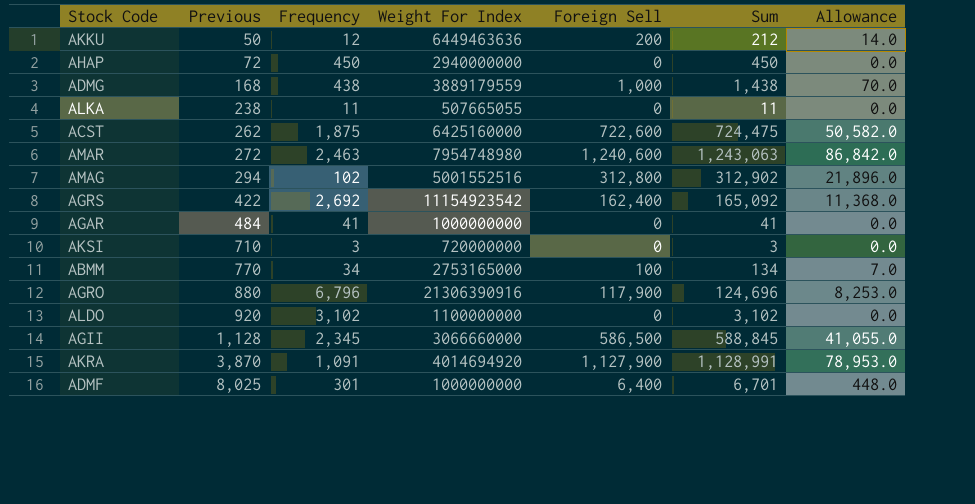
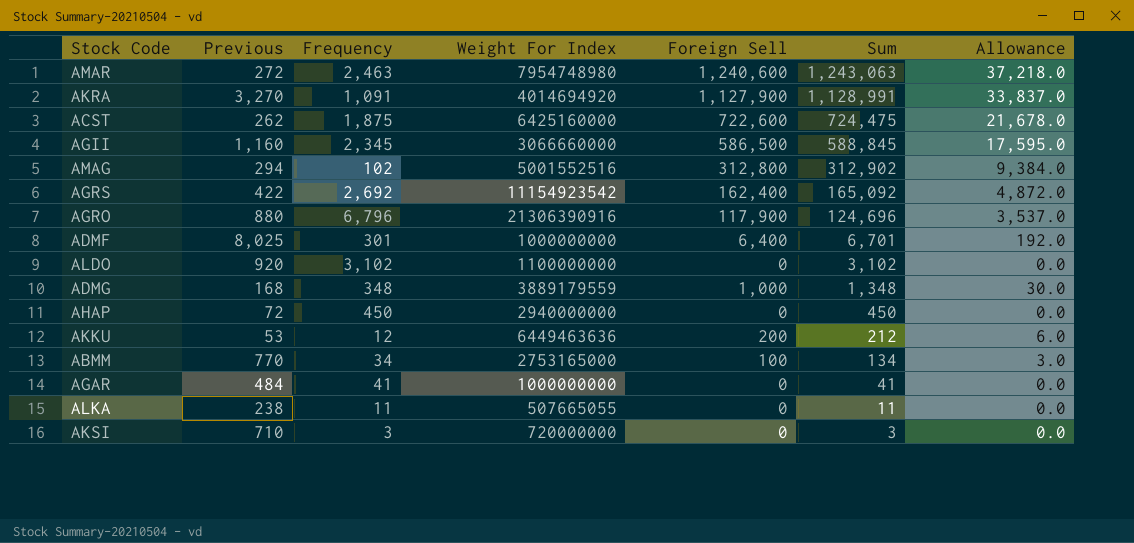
row order: Previous ascending -> Sum descending
column Allowance | formula: [Foreign Sell] * 0.07 -> [Foreign Sell] * 0.03
AKRA | Previous: 3,870 -> 3,270
AGII | Previous: 1,128 -> 1,160
ADMG | Frequency: 438 -> 348
ADMG | Sum: 1,438 -> 1,348
AKKU | Previous: 50 -> 53

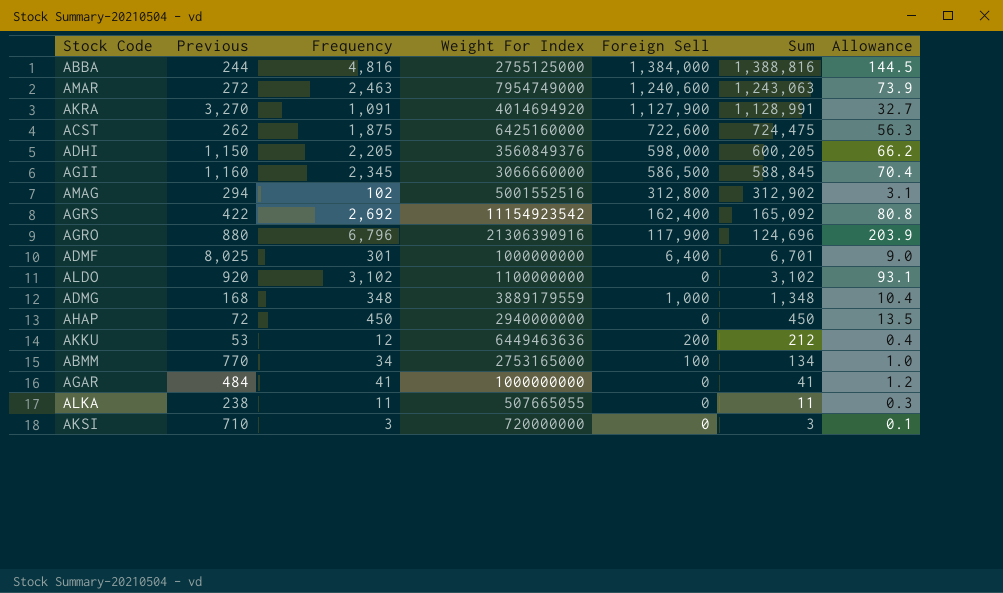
column Allowance | formula: [Foreign Sell] * 0.03 -> [Frequency] * 0.03
row ABBA: none -> 244 | 4,816 | 2755125000 | 1,384,000 | 1,388,816 | 144.5
AMAR | Weight For Index: 7954748980 -> 7954749000
row ADHI: none -> 1,150 | 2,205 | 3560849376 | 598,000 | 600,205 | 66.2

